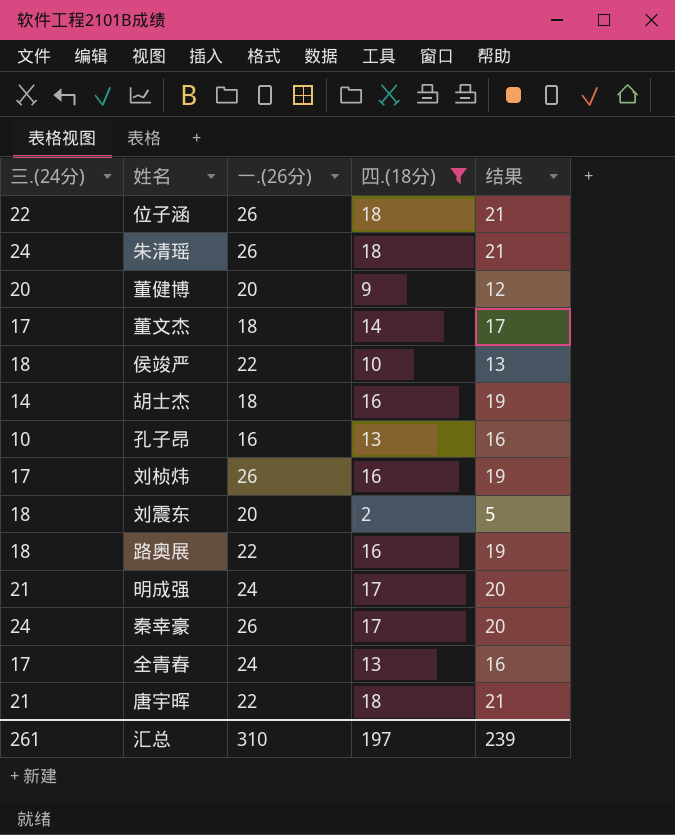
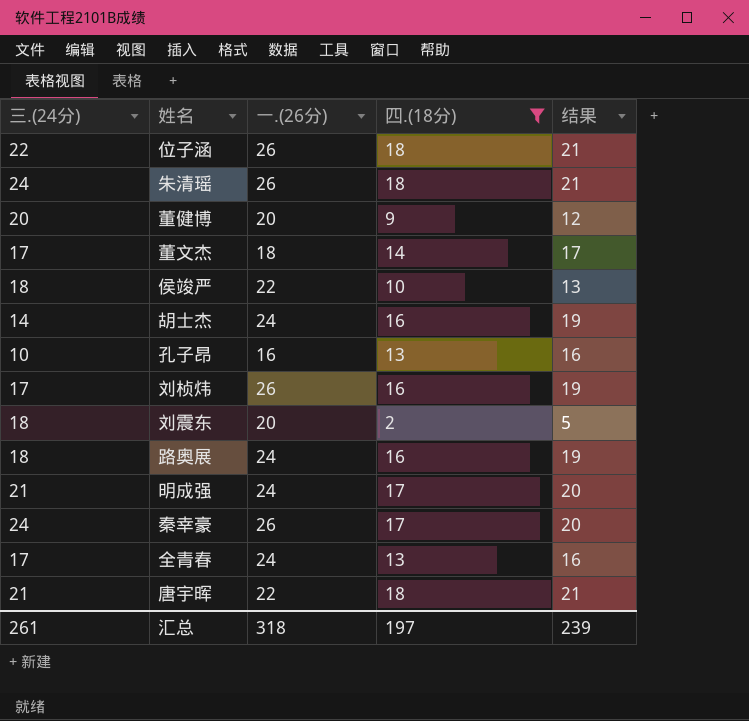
胡士杰 | 一.(26分): 18 -> 24
路奥展 | 一.(26分): 22 -> 24
汇总 | 一.(26分): 310 -> 318

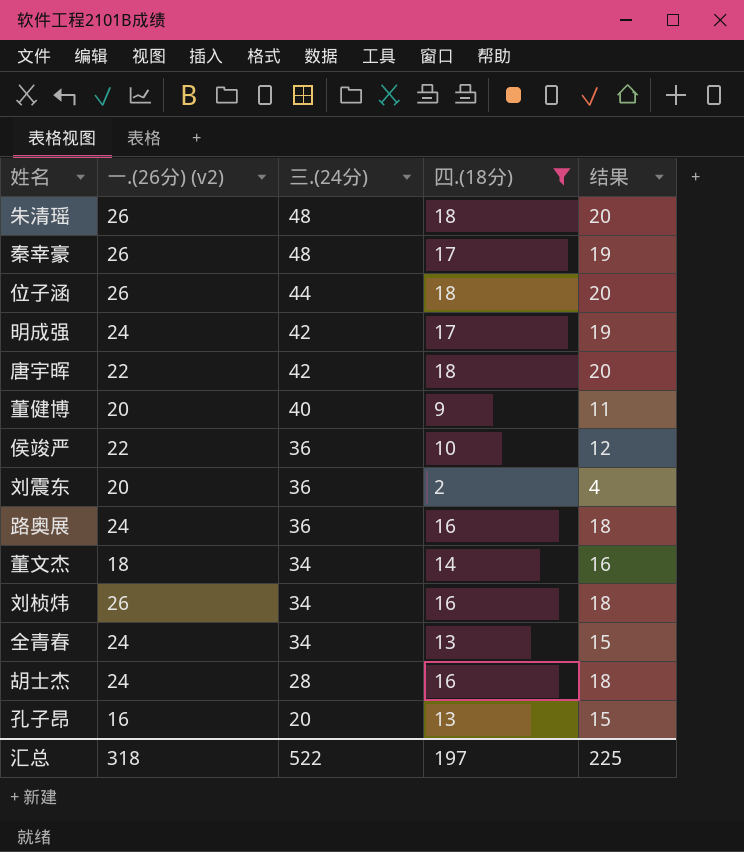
row order: none -> 三.(24分) descending
column name: 一.(26分) -> 一.(26分) (v2)
column 三.(24分) | position: 1 -> 3
column 结果 | formula: [四.(18分)] + 3 -> [四.(18分)] + 2
朱清瑶 | 三.(24分): 24 -> 48
秦幸豪 | 三.(24分): 24 -> 48
位子涵 | 三.(24分): 22 -> 44
明成强 | 三.(24分): 21 -> 42
唐宇晖 | 三.(24分): 21 -> 42
董健博 | 三.(24分): 20 -> 40
侯竣严 | 三.(24分): 18 -> 36
刘震东 | 三.(24分): 18 -> 36
路奥展 | 三.(24分): 18 -> 36
董文杰 | 三.(24分): 17 -> 34
刘桢炜 | 三.(24分): 17 -> 34
全青春 | 三.(24分): 17 -> 34
胡士杰 | 三.(24分): 14 -> 28
孔子昂 | 三.(24分): 10 -> 20
汇总 | 三.(24分): 261 -> 522
汇总 | 结果: 239 -> 225

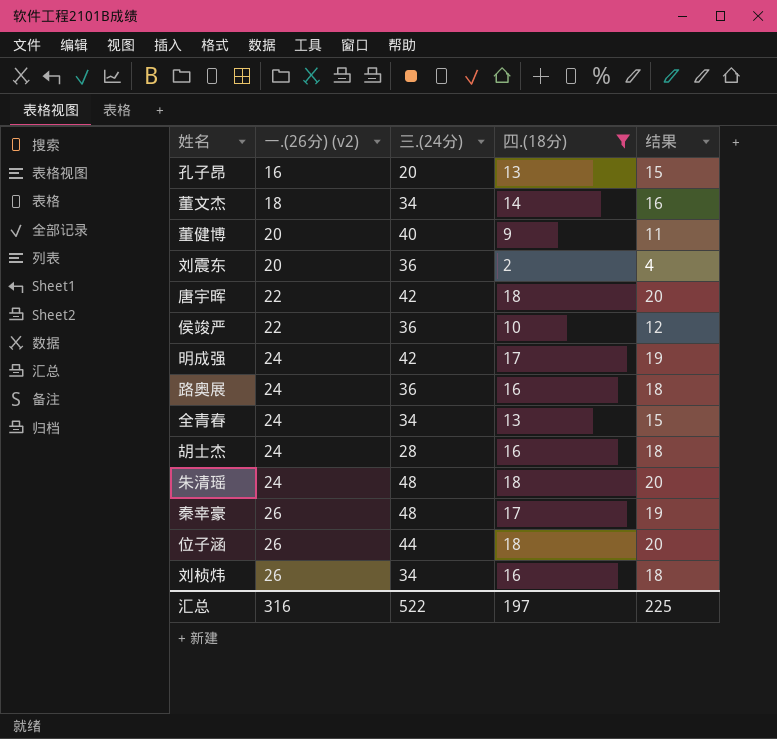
row order: 三.(24分) descending -> 一.(26分) (v2) ascending
朱清瑶 | 一.(26分) (v2): 26 -> 24
汇总 | 一.(26分) (v2): 318 -> 316

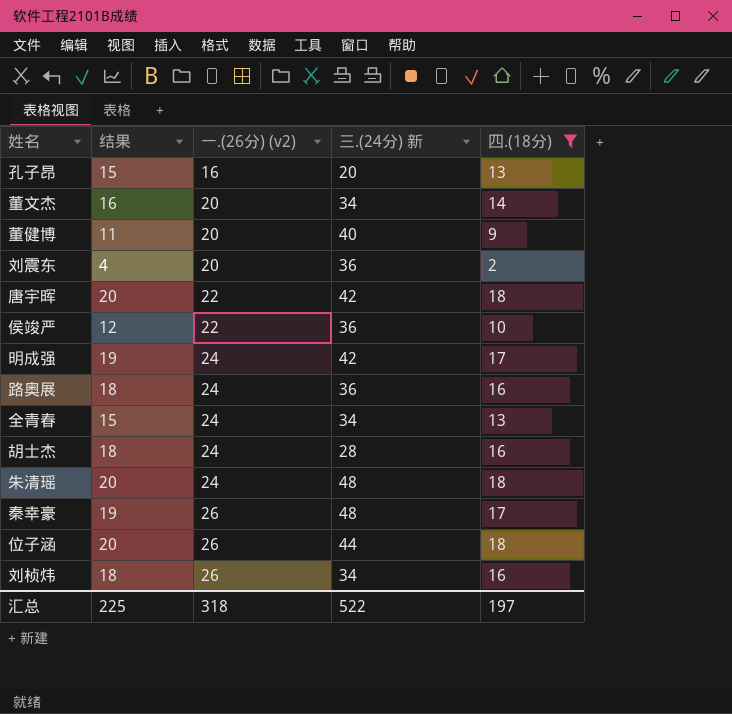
column 结果 | position: 5 -> 2
column name: 三.(24分) -> 三.(24分) 新
董文杰 | 一.(26分) (v2): 18 -> 20
汇总 | 一.(26分) (v2): 316 -> 318

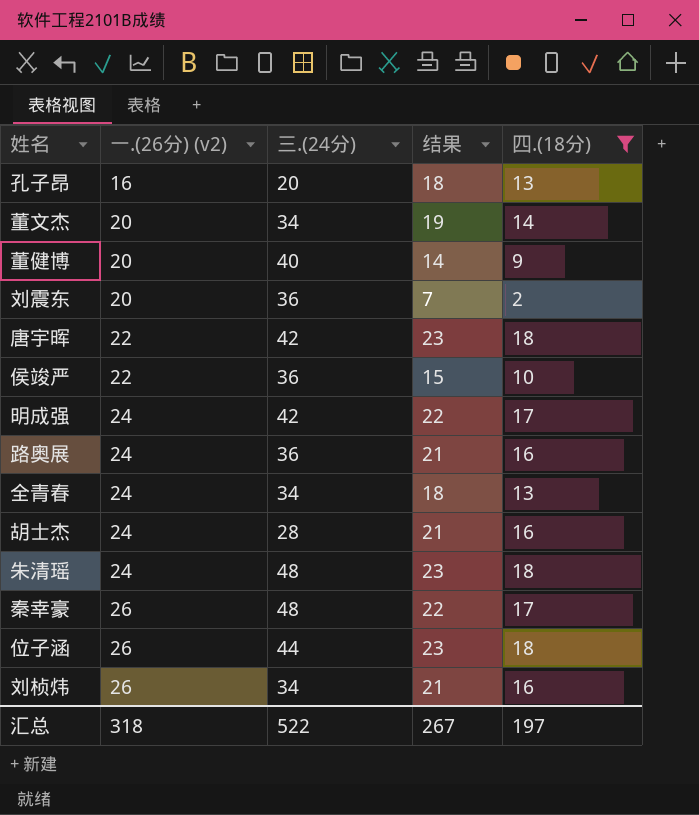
column name: 三.(24分) 新 -> 三.(24分)
column 结果 | formula: [四.(18分)] + 2 -> [四.(18分)] + 5
column 结果 | position: 2 -> 4
汇总 | 结果: 225 -> 267

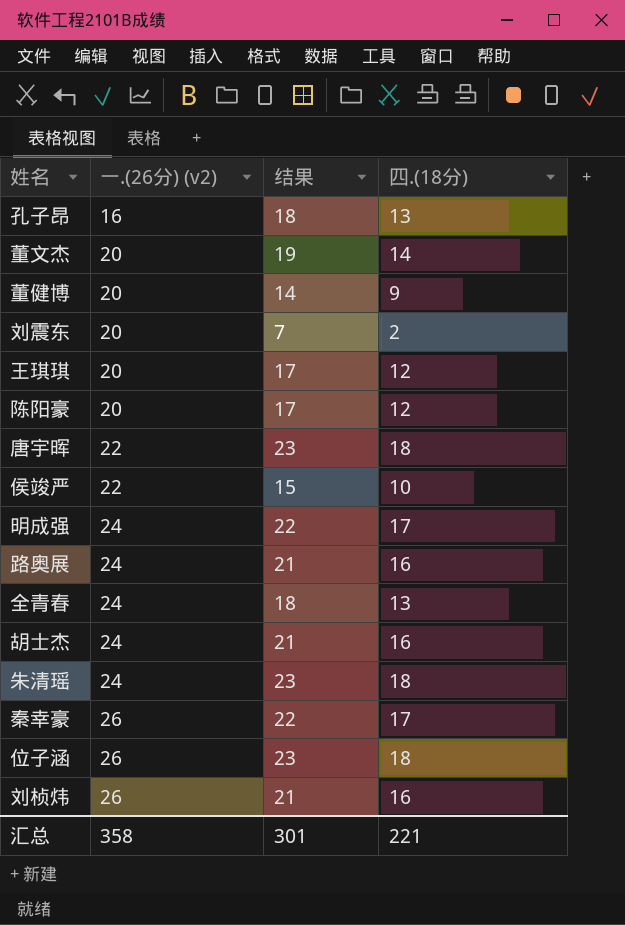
filter: 四.(18分) != 12 -> none
column 三.(24分) | position: 3 -> none
汇总 | 一.(26分) (v2): 318 -> 358
汇总 | 结果: 267 -> 301
汇总 | 四.(18分): 197 -> 221

